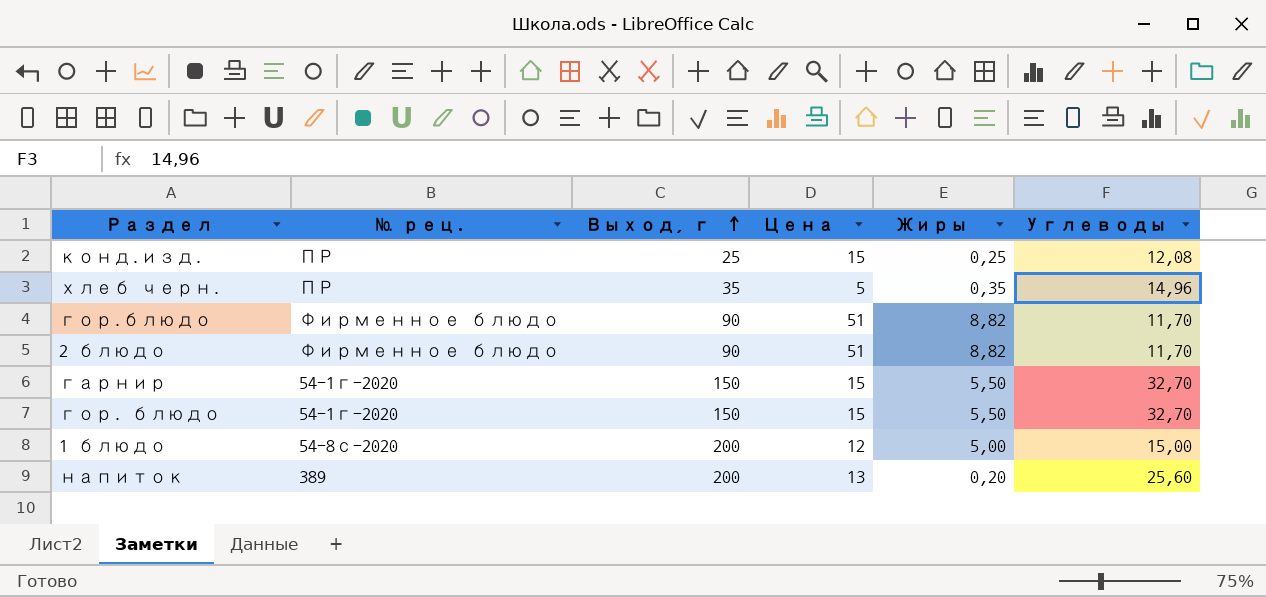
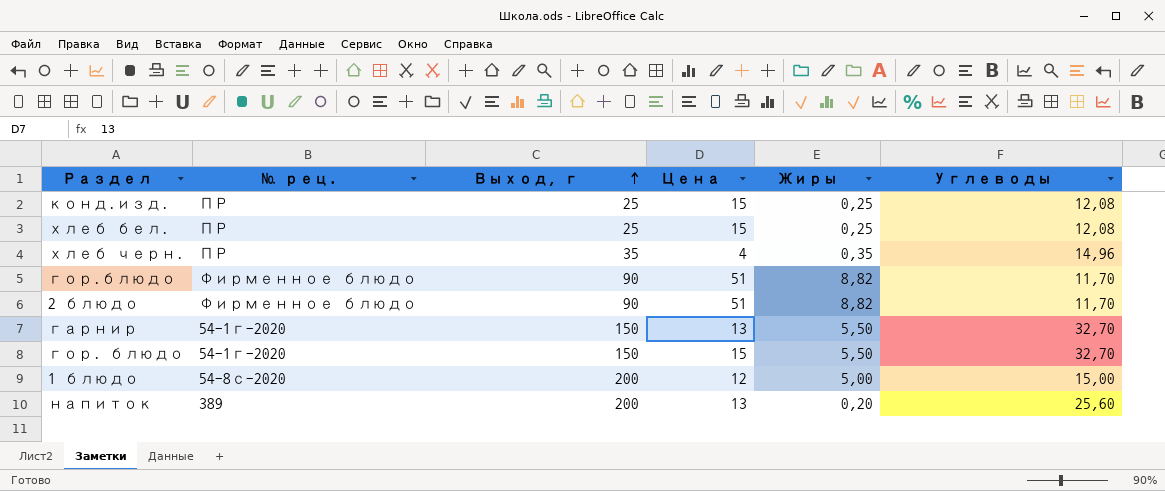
row хлеб бел.: none -> ПР | 25 | 15 | 0,25 | 12,08
хлеб черн. | Цена: 5 -> 4
гарнир | Цена: 15 -> 13

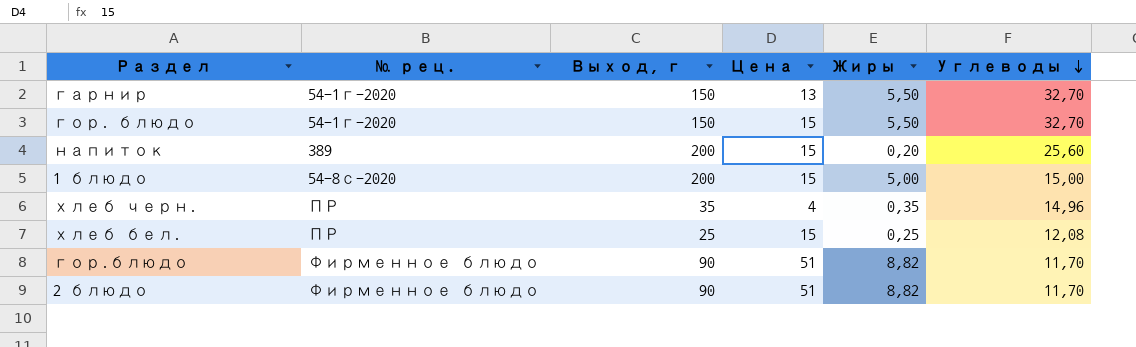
row order: Выход, г ascending -> Углеводы descending
row конд.изд.: ПР | 25 | 15 | 0,25 | 12,08 -> none
напиток | Цена: 13 -> 15
1 блюдо | Цена: 12 -> 15

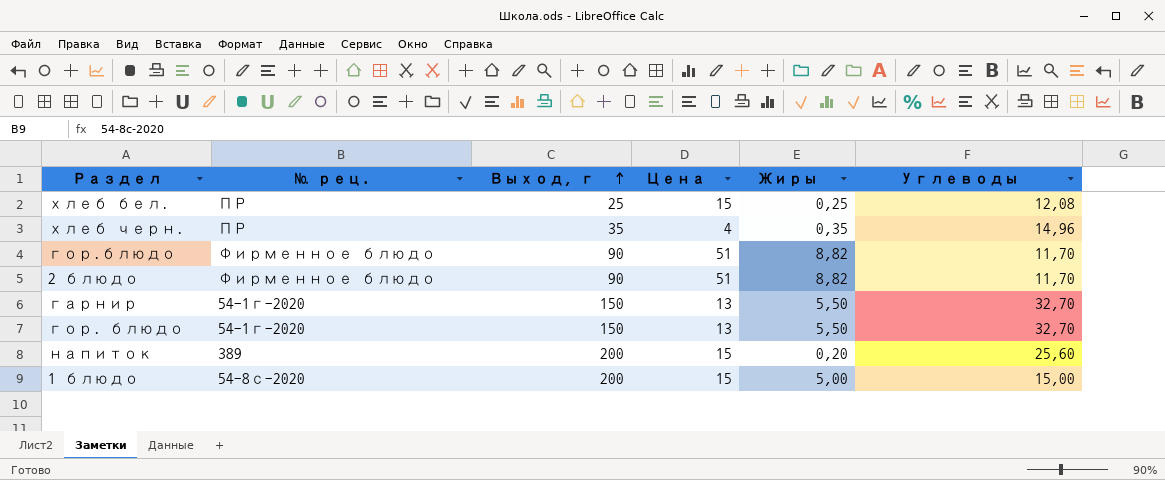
row order: Углеводы descending -> Выход, г ascending
гор. блюдо | Цена: 15 -> 13

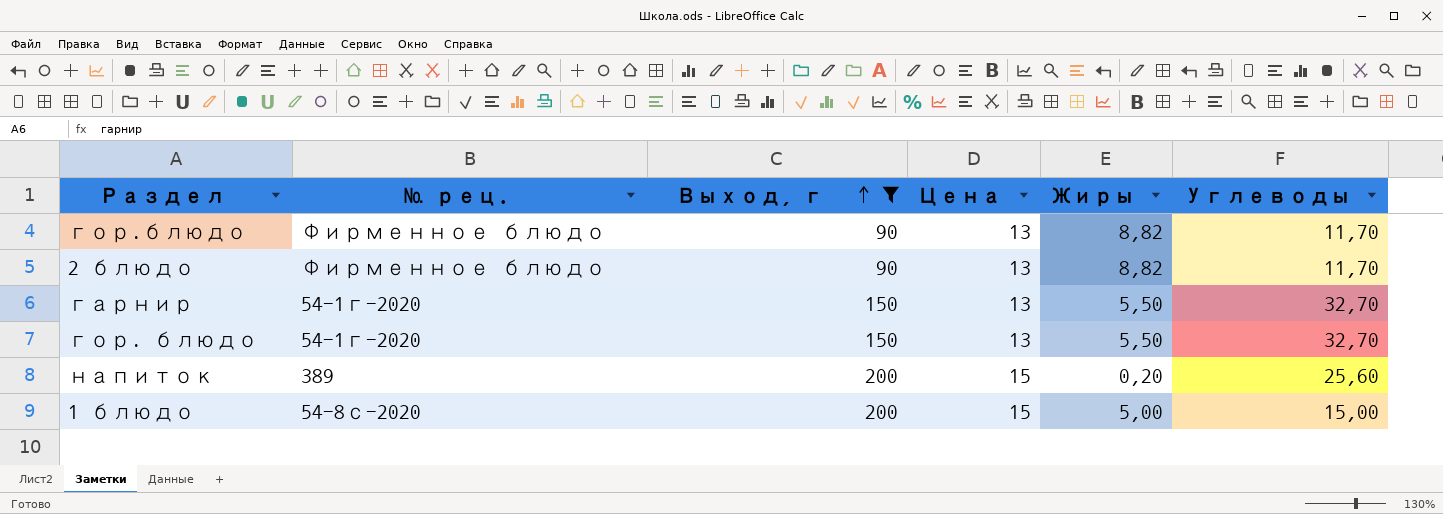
filter: none -> Выход, г >= 90
гор.блюдо | Цена: 51 -> 13
2 блюдо | Цена: 51 -> 13

